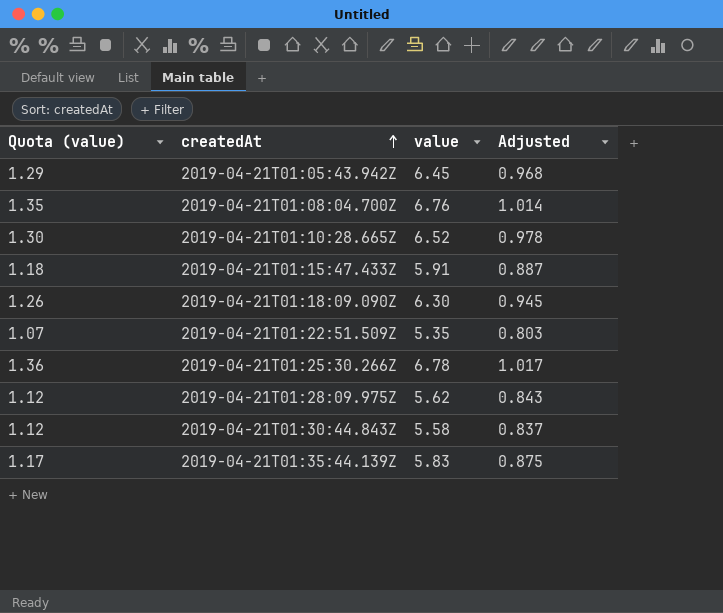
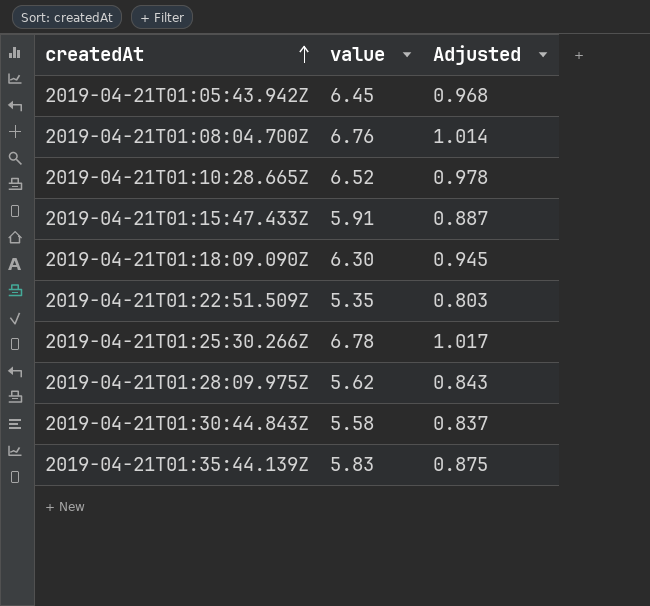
column Quota (value) | formula: [value] * 0.2 -> none

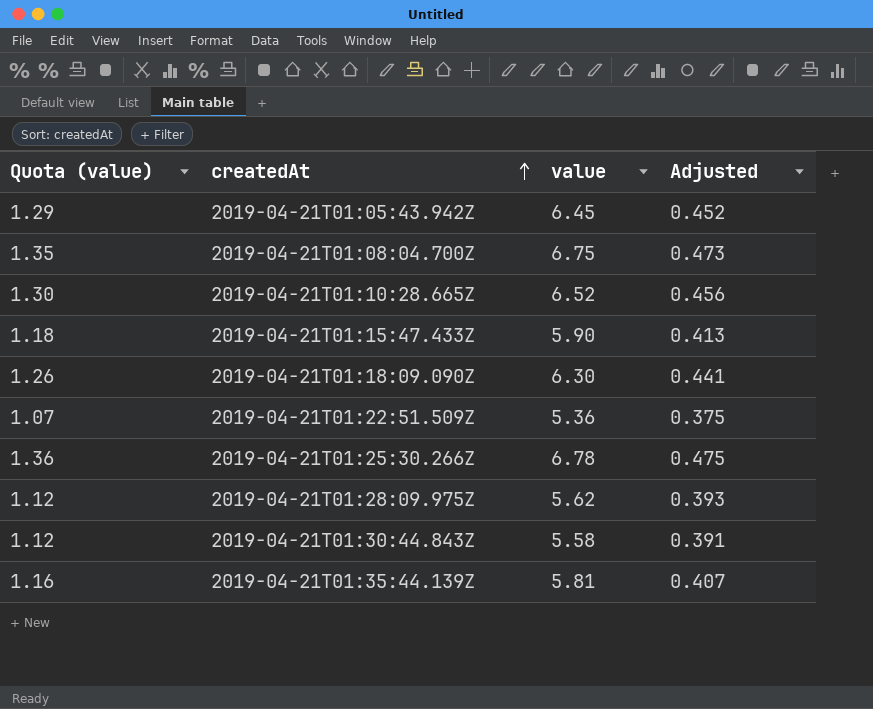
column Quota (value) | formula: none -> [value] * 0.2
column Adjusted | formula: [value] * 0.15 -> [value] * 0.07
2019-04-21T01:08:04.700Z | value: 6.76 -> 6.75
2019-04-21T01:15:47.433Z | value: 5.91 -> 5.90
2019-04-21T01:22:51.509Z | value: 5.35 -> 5.36
2019-04-21T01:35:44.139Z | value: 5.83 -> 5.81

